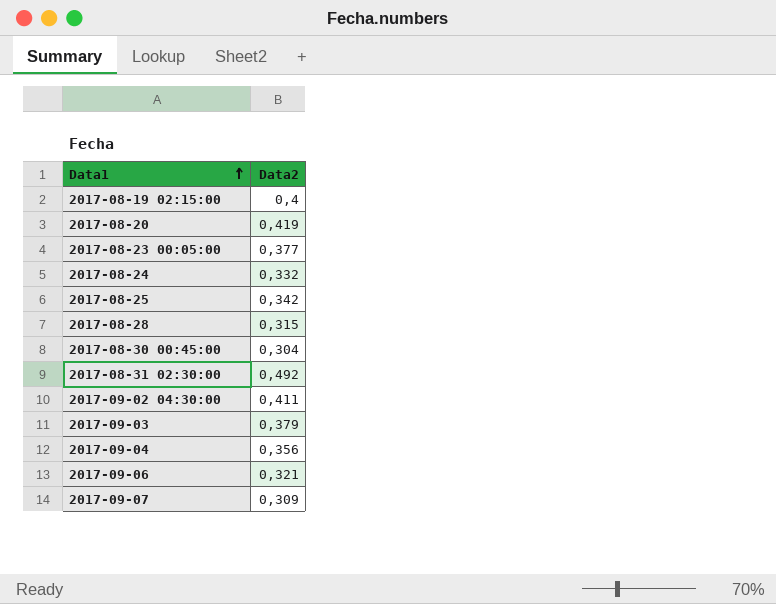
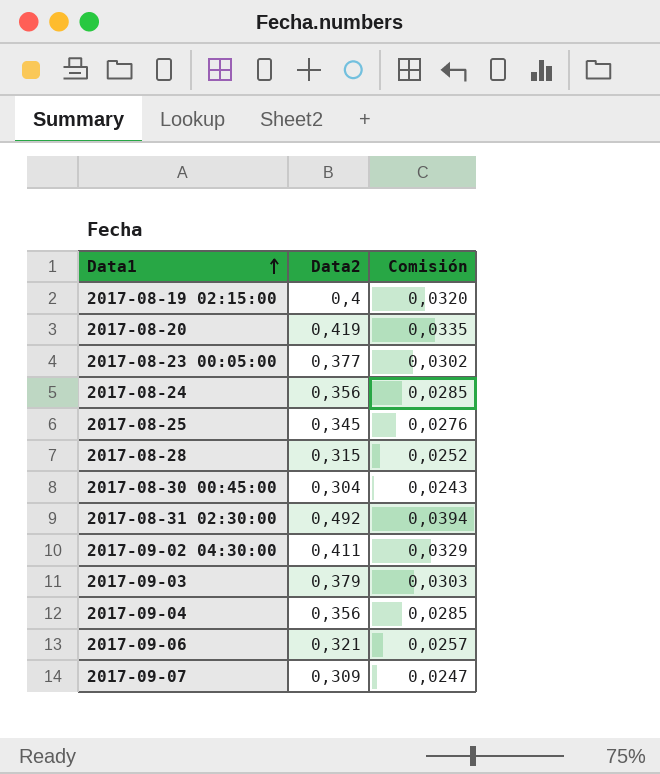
column Comisión | formula: none -> [Data2] * 0,08
2017-08-24 | Data2: 0,332 -> 0,356
2017-08-25 | Data2: 0,342 -> 0,345

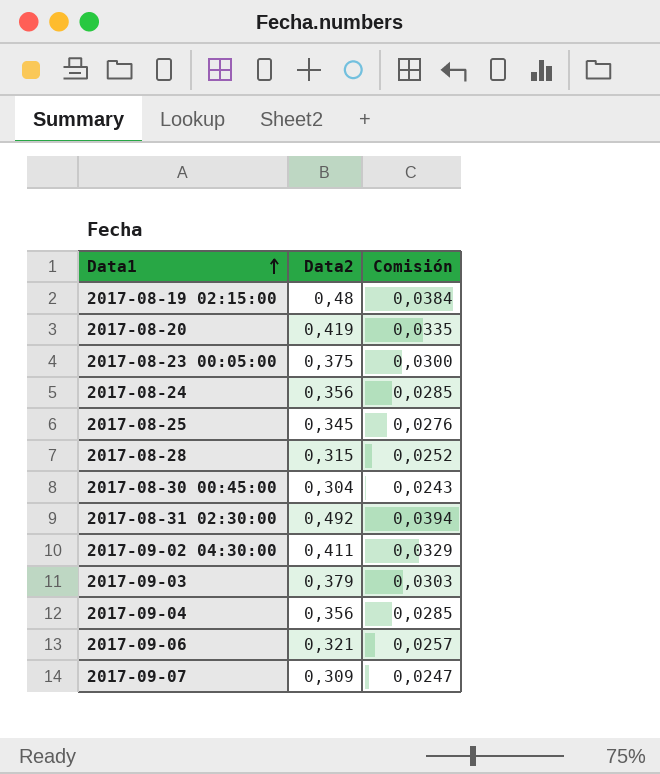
2017-08-19 02:15:00 | Data2: 0,4 -> 0,48
2017-08-19 02:15:00 | Comisión: 0,0320 -> 0,0384
2017-08-23 00:05:00 | Data2: 0,377 -> 0,375
2017-08-23 00:05:00 | Comisión: 0,0302 -> 0,0300

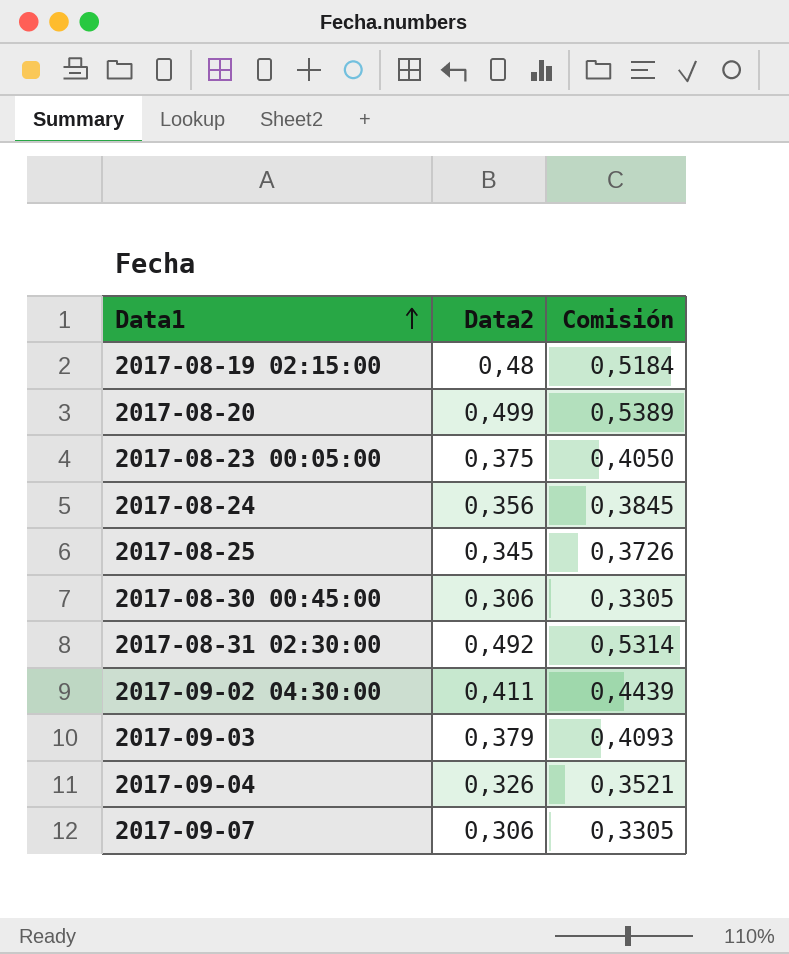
column Comisión | formula: [Data2] * 0,08 -> [Data2] * 1,08
row 2017-08-28: 0,315 | 0,0252 -> none
row 2017-09-06: 0,321 | 0,0257 -> none
2017-08-20 | Data2: 0,419 -> 0,499
2017-08-30 00:45:00 | Data2: 0,304 -> 0,306
2017-09-04 | Data2: 0,356 -> 0,326
2017-09-07 | Data2: 0,309 -> 0,306

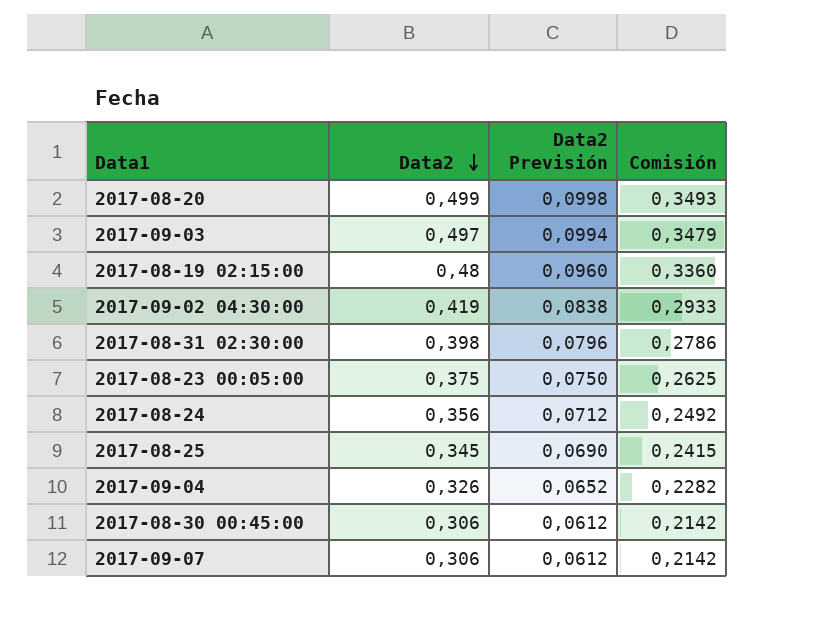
row order: Data1 ascending -> Data2 descending
column Data2 Previsión | formula: none -> [Data2] * 0,2
column Comisión | formula: [Data2] * 1,08 -> [Data2] * 0,7
2017-09-03 | Data2: 0,379 -> 0,497
2017-09-02 04:30:00 | Data2: 0,411 -> 0,419
2017-08-31 02:30:00 | Data2: 0,492 -> 0,398

